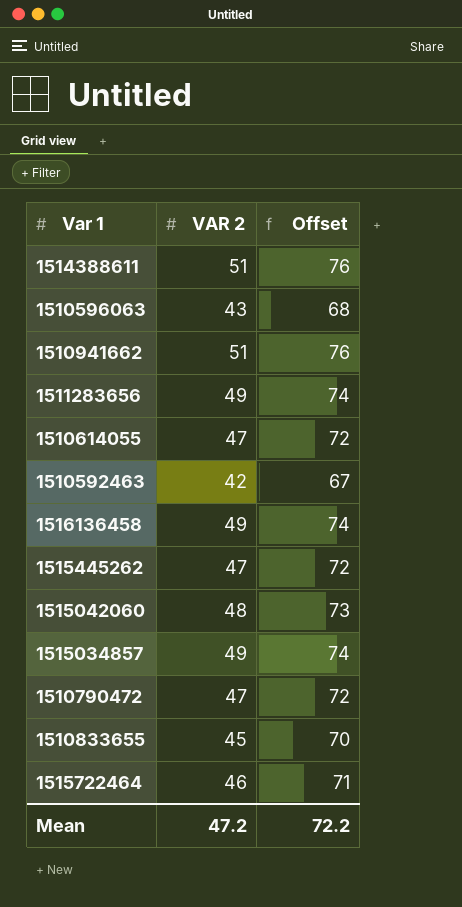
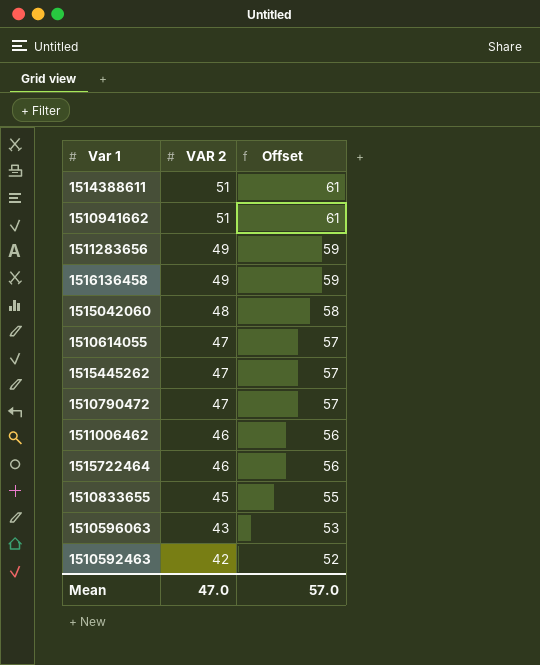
row order: none -> VAR 2 descending
column Offset | formula: [VAR 2] + 25 -> [VAR 2] + 10
row 1515034857: 49 | 74 -> none
row 1511006462: none -> 46 | 56
Mean | VAR 2: 47.2 -> 47.0
Mean | Offset: 72.2 -> 57.0

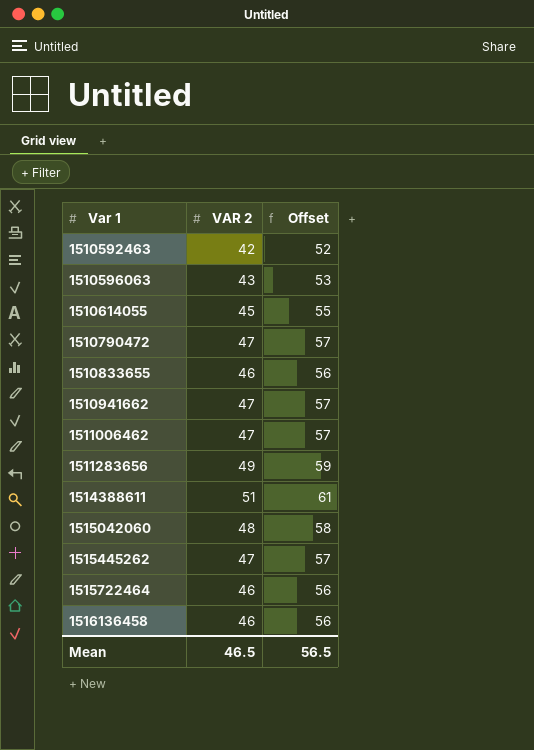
row order: VAR 2 descending -> Var 1 ascending
1510614055 | VAR 2: 47 -> 45
1510614055 | Offset: 57 -> 55
1510833655 | VAR 2: 45 -> 46
1510833655 | Offset: 55 -> 56
1510941662 | VAR 2: 51 -> 47
1510941662 | Offset: 61 -> 57
1511006462 | VAR 2: 46 -> 47
1511006462 | Offset: 56 -> 57
1516136458 | VAR 2: 49 -> 46
1516136458 | Offset: 59 -> 56
Mean | VAR 2: 47.0 -> 46.5
Mean | Offset: 57.0 -> 56.5

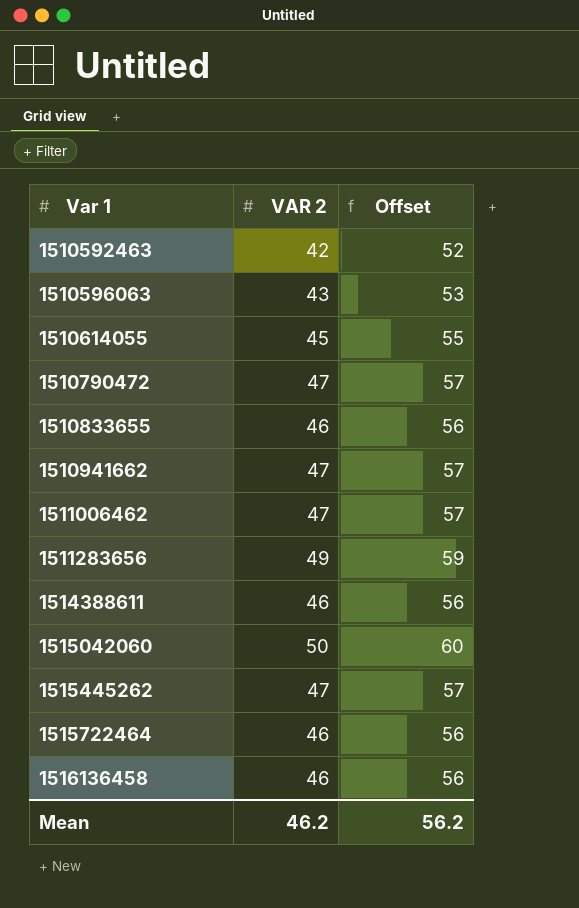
1514388611 | VAR 2: 51 -> 46
1514388611 | Offset: 61 -> 56
1515042060 | VAR 2: 48 -> 50
1515042060 | Offset: 58 -> 60
Mean | VAR 2: 46.5 -> 46.2
Mean | Offset: 56.5 -> 56.2

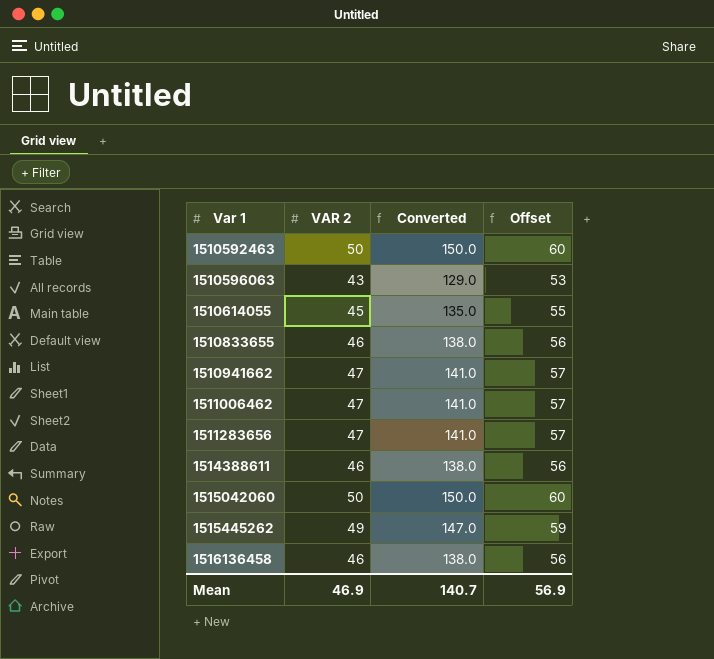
column Converted | formula: none -> [VAR 2] * 3
row 1510790472: 47 | 57 -> none
row 1515722464: 46 | 56 -> none
1510592463 | VAR 2: 42 -> 50
1510592463 | Offset: 52 -> 60
1511283656 | VAR 2: 49 -> 47
1511283656 | Offset: 59 -> 57
1515445262 | VAR 2: 47 -> 49
1515445262 | Offset: 57 -> 59
Mean | VAR 2: 46.2 -> 46.9
Mean | Offset: 56.2 -> 56.9

